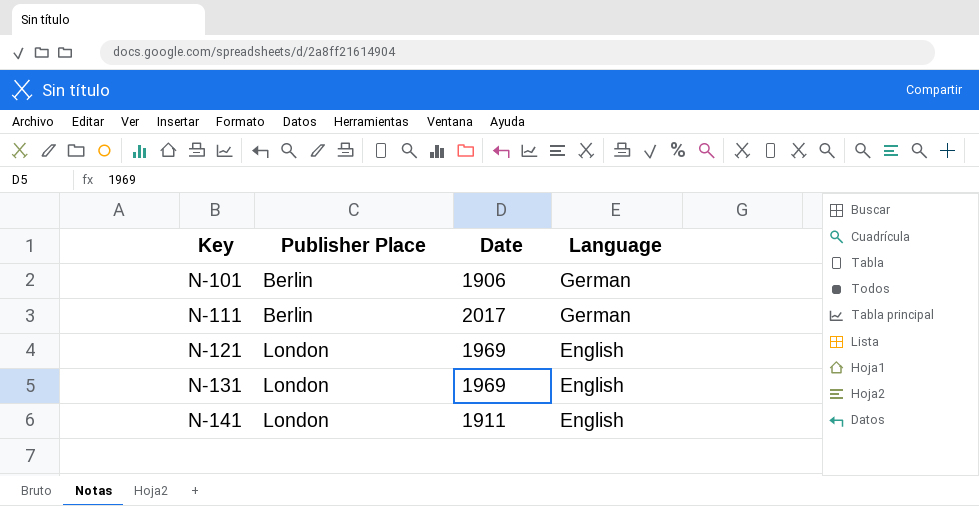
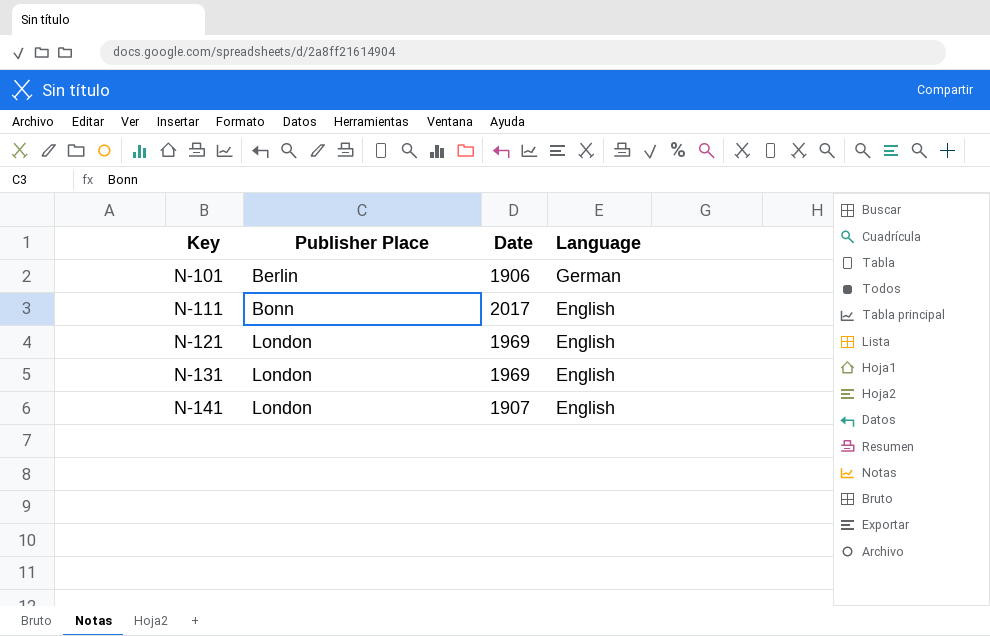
N-111 | Publisher Place: Berlin -> Bonn
N-111 | Language: German -> English
N-141 | Date: 1911 -> 1907

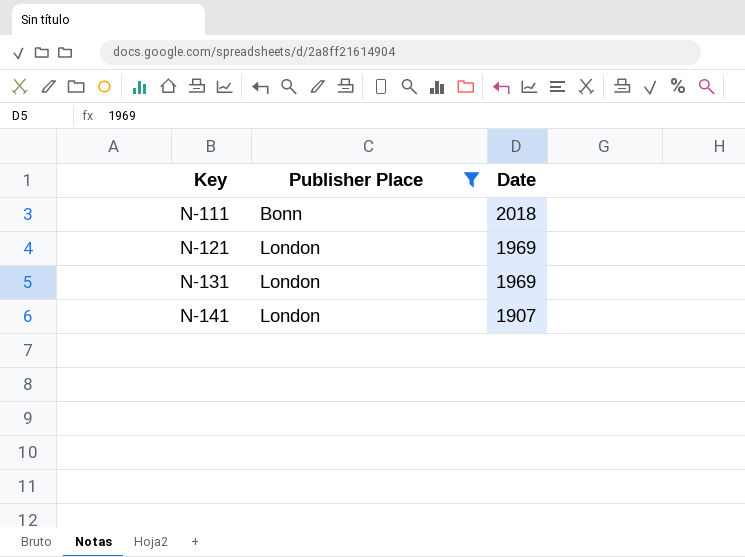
filter: none -> Publisher Place != Berlin
column Language | position: 4 -> none
N-111 | Date: 2017 -> 2018

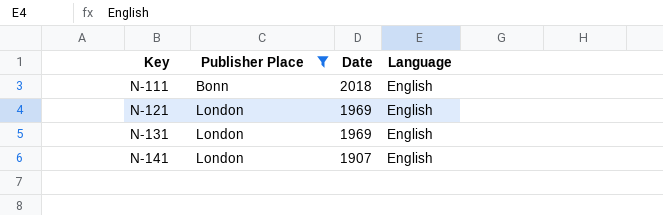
column Language | position: none -> 4

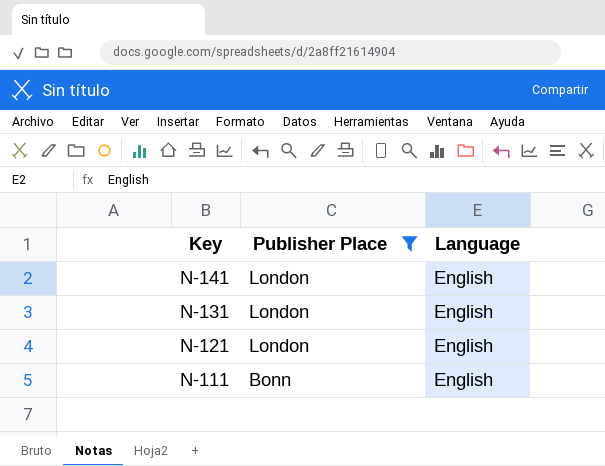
row order: Key ascending -> Key descending
column Date | position: 3 -> none

